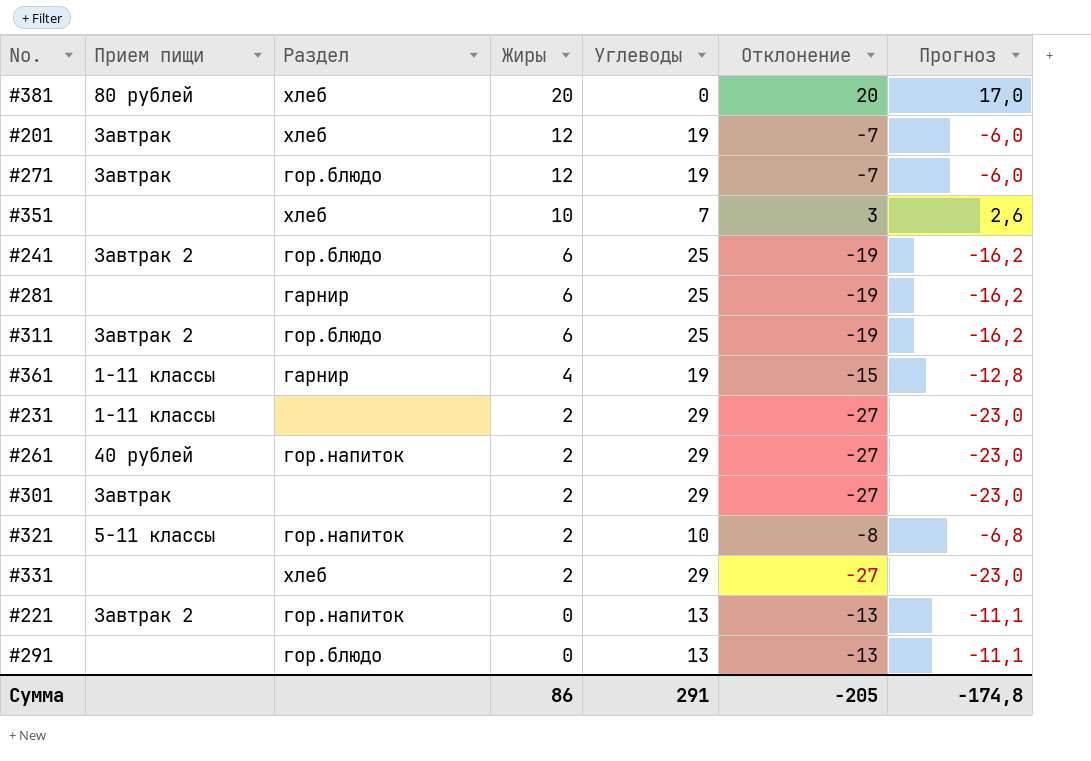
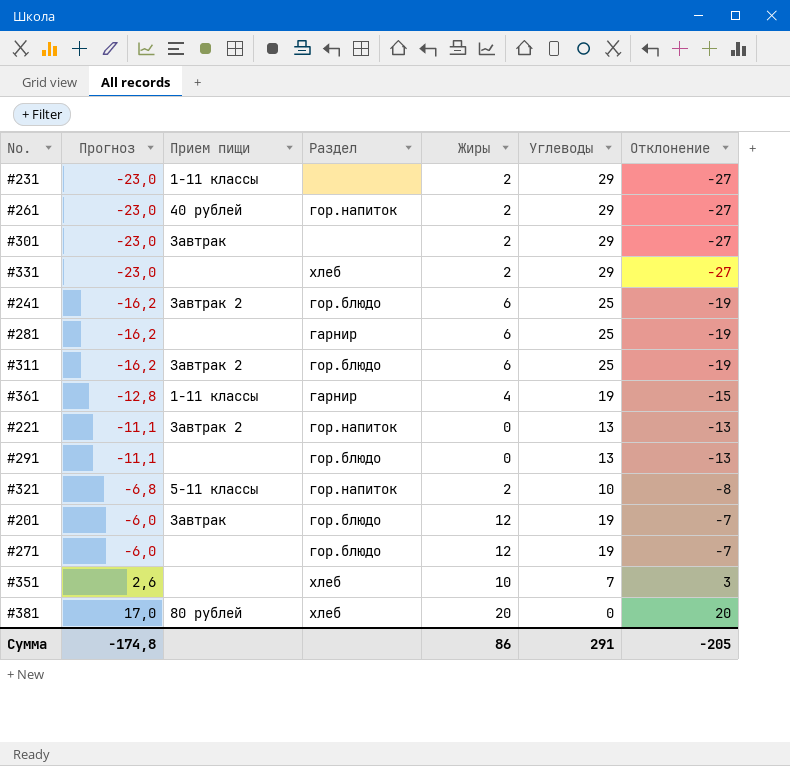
row order: Жиры descending -> Прогноз ascending
column Прогноз | position: 7 -> 2
#201 | Раздел: хлеб -> гор.блюдо
#271 | Прием пищи: Завтрак -> none

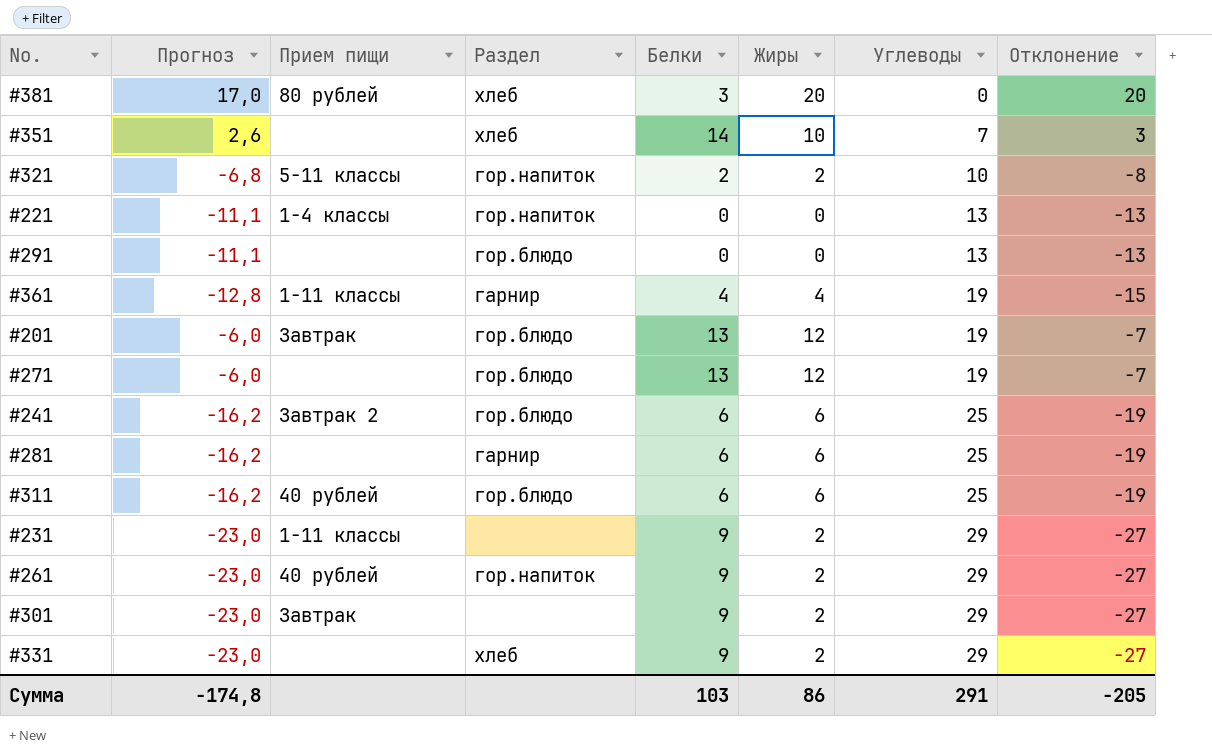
row order: Прогноз ascending -> Углеводы ascending
column Белки | position: none -> 5
#221 | Прием пищи: Завтрак 2 -> 1-4 классы
#311 | Прием пищи: Завтрак 2 -> 40 рублей

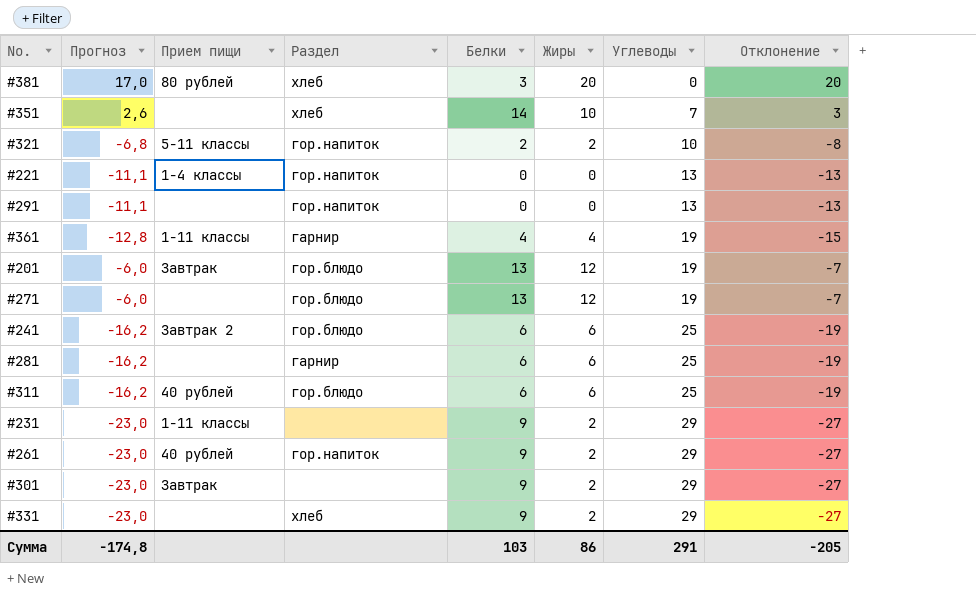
#291 | Раздел: гор.блюдо -> гор.напиток

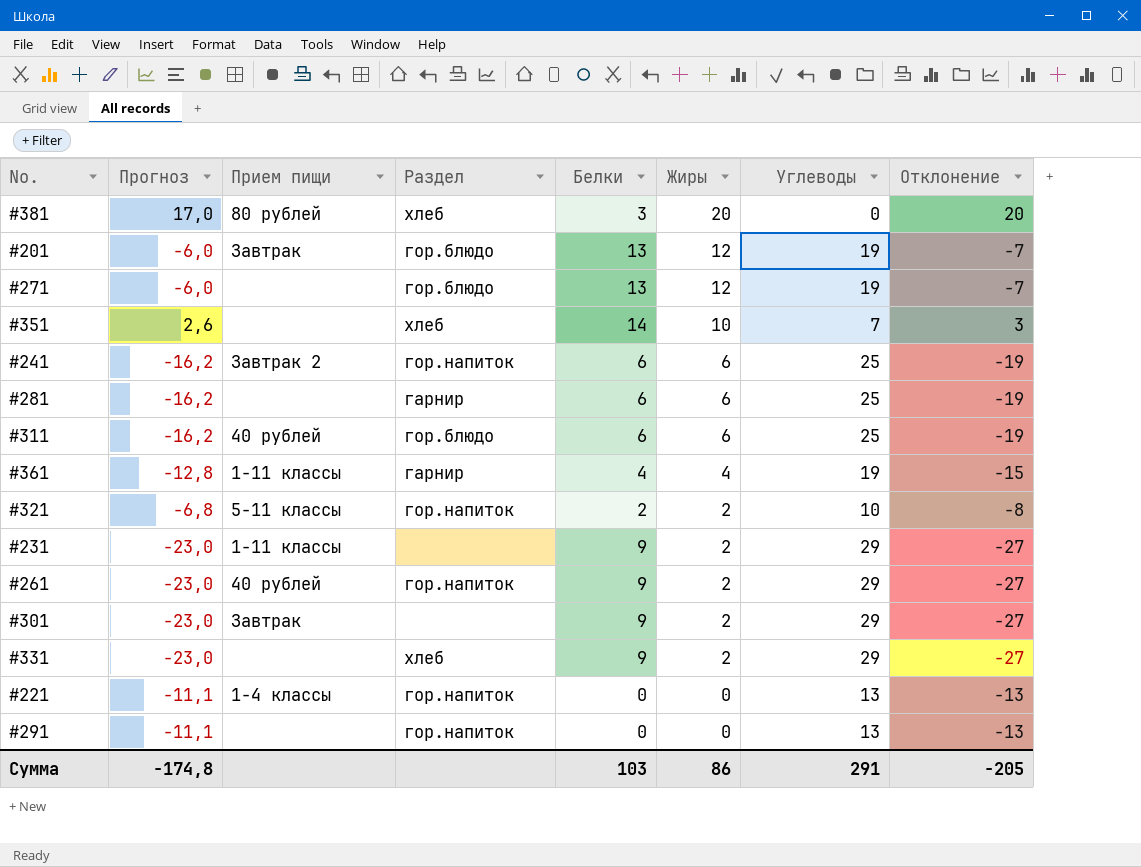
row order: Углеводы ascending -> Жиры descending
#241 | Раздел: гор.блюдо -> гор.напиток

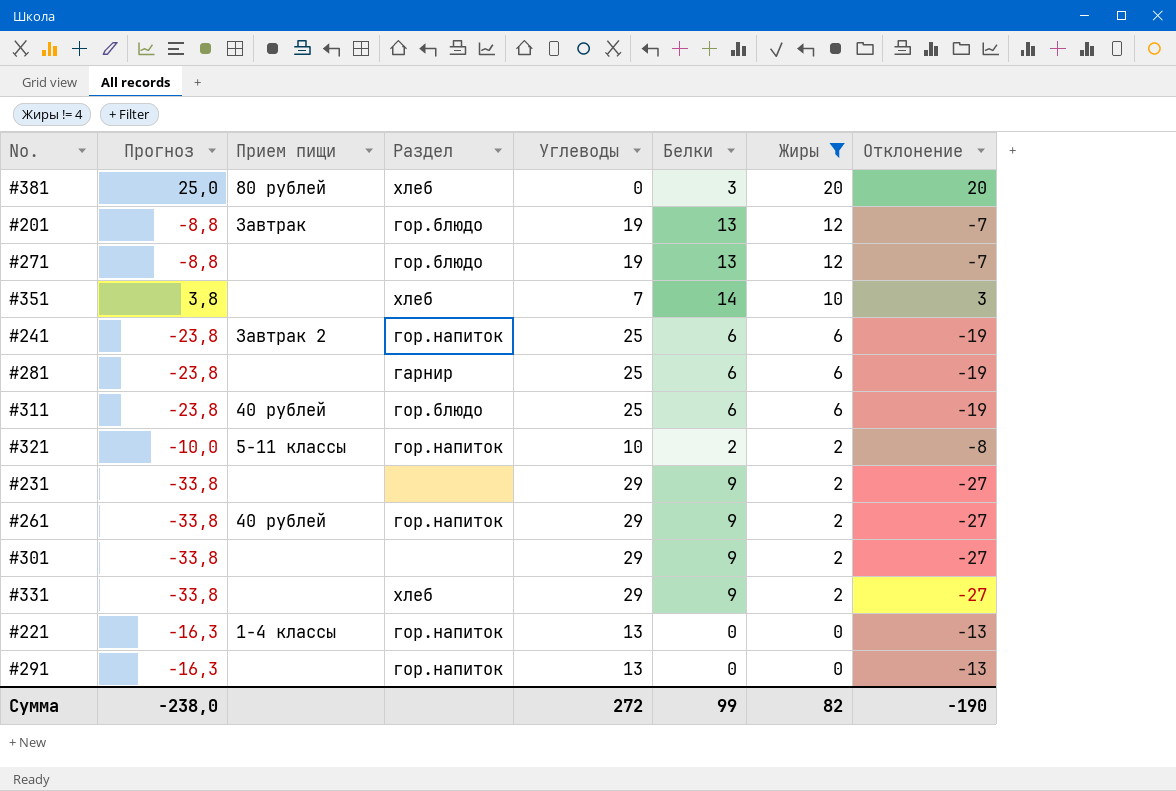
filter: none -> Жиры != 4
column Прогноз | formula: [Отклонение] * 0,85 -> [Отклонение] * 1,25
column Углеводы | position: 7 -> 5
#231 | Прием пищи: 1-11 классы -> none
#301 | Прием пищи: Завтрак -> none
Сумма | Прогноз: -174,8 -> -238,0
Сумма | Углеводы: 291 -> 272
Сумма | Белки: 103 -> 99
Сумма | Жиры: 86 -> 82
Сумма | Отклонение: -205 -> -190

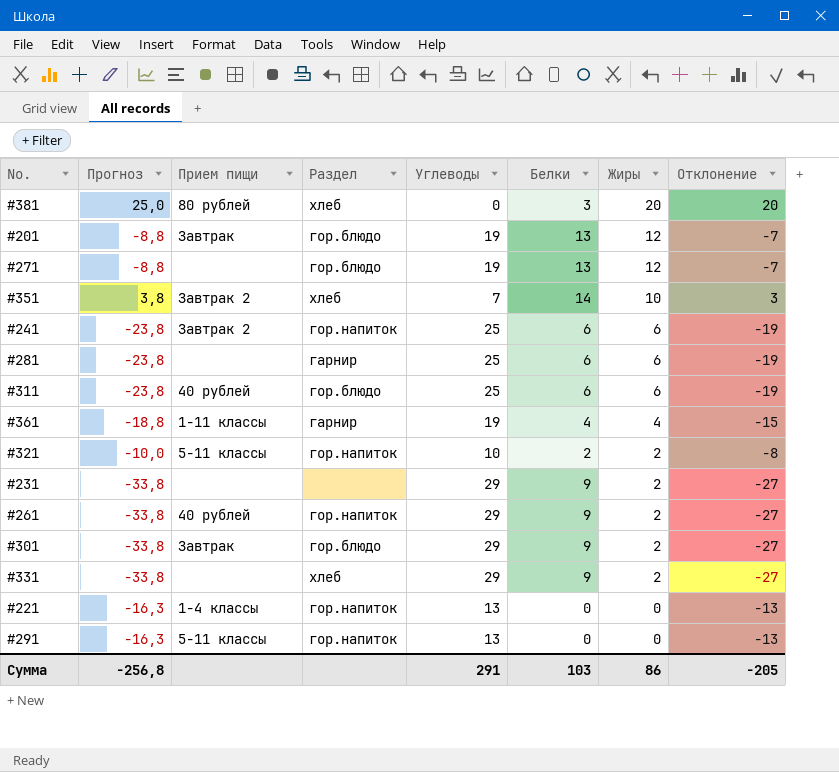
filter: Жиры != 4 -> none
#351 | Прием пищи: none -> Завтрак 2
#301 | Прием пищи: none -> Завтрак
#301 | Раздел: none -> гор.блюдо
#291 | Прием пищи: none -> 5-11 классы
Сумма | Прогноз: -238,0 -> -256,8
Сумма | Углеводы: 272 -> 291
Сумма | Белки: 99 -> 103
Сумма | Жиры: 82 -> 86
Сумма | Отклонение: -190 -> -205

